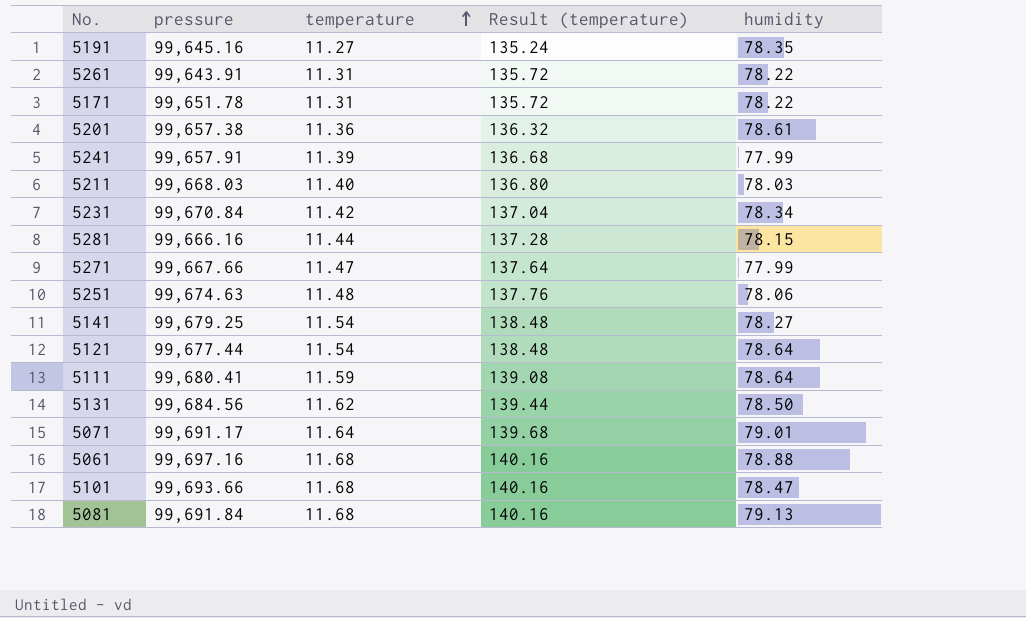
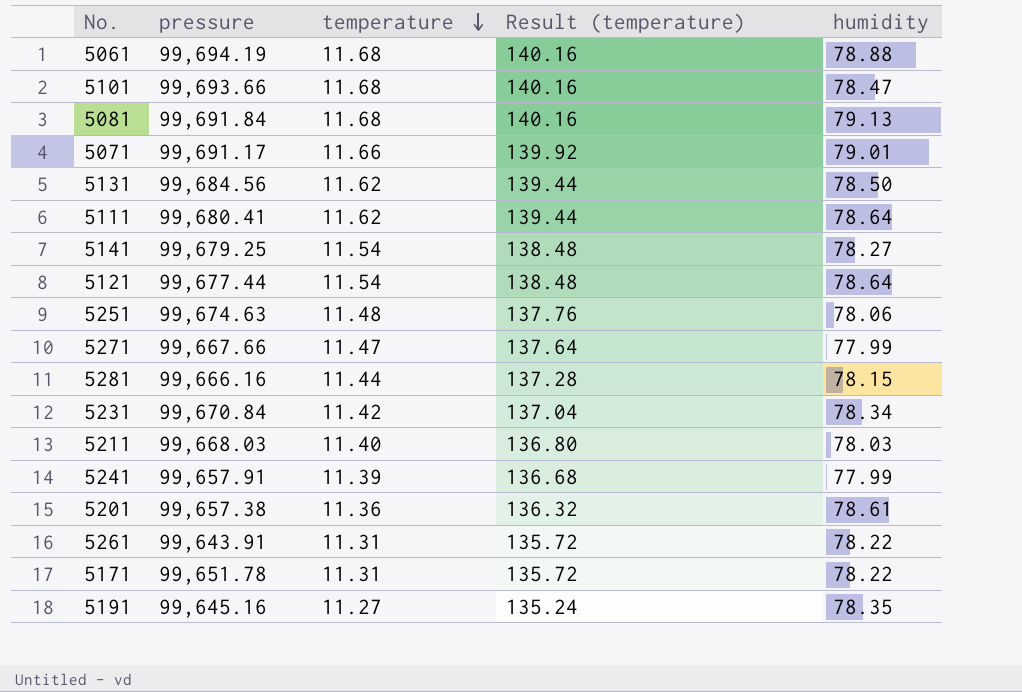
row order: temperature ascending -> temperature descending
5061 | pressure: 99,697.16 -> 99,694.19
5071 | temperature: 11.64 -> 11.66
5071 | Result (temperature): 139.68 -> 139.92
5111 | temperature: 11.59 -> 11.62
5111 | Result (temperature): 139.08 -> 139.44

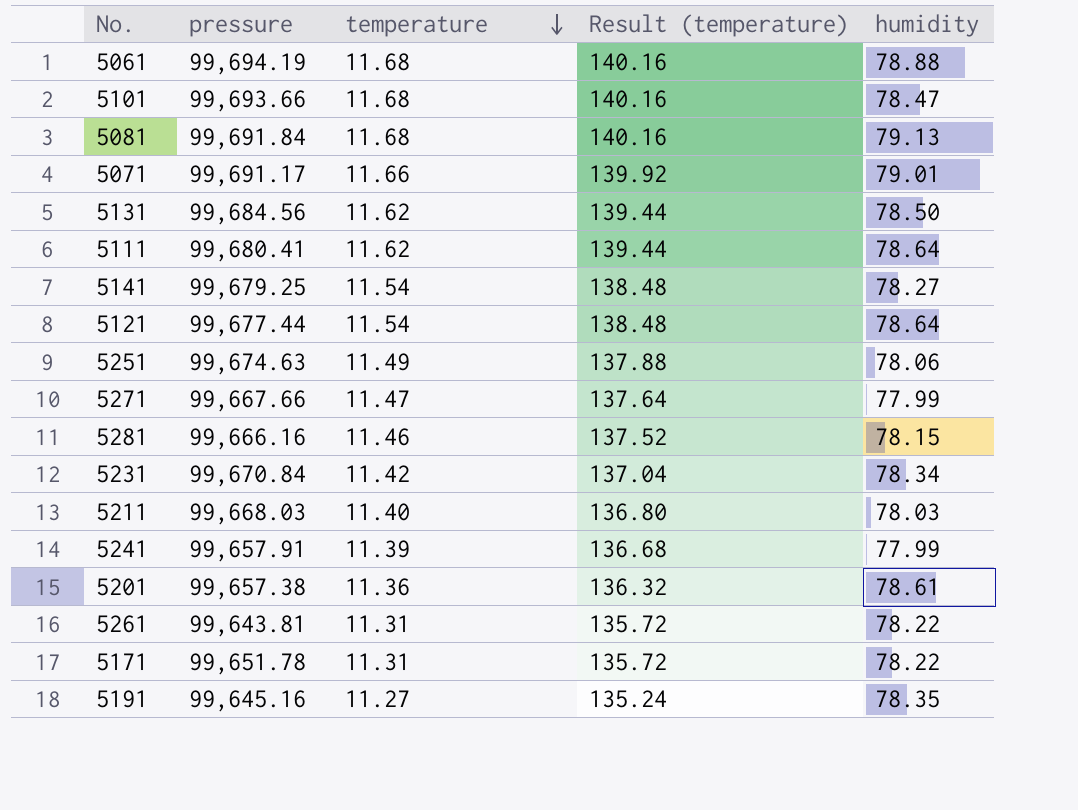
5251 | temperature: 11.48 -> 11.49
5251 | Result (temperature): 137.76 -> 137.88
5281 | temperature: 11.44 -> 11.46
5281 | Result (temperature): 137.28 -> 137.52
5261 | pressure: 99,643.91 -> 99,643.81

